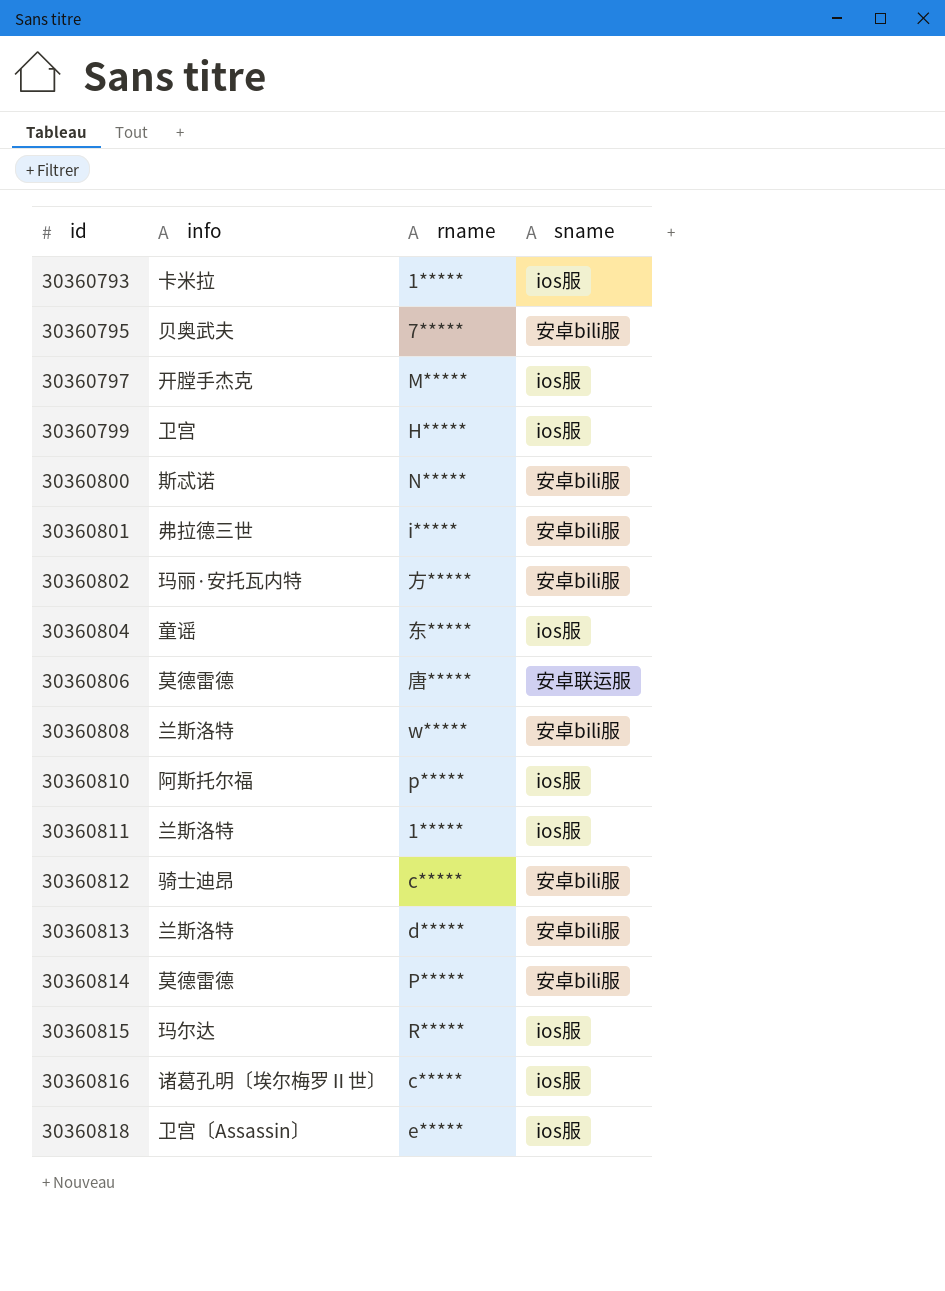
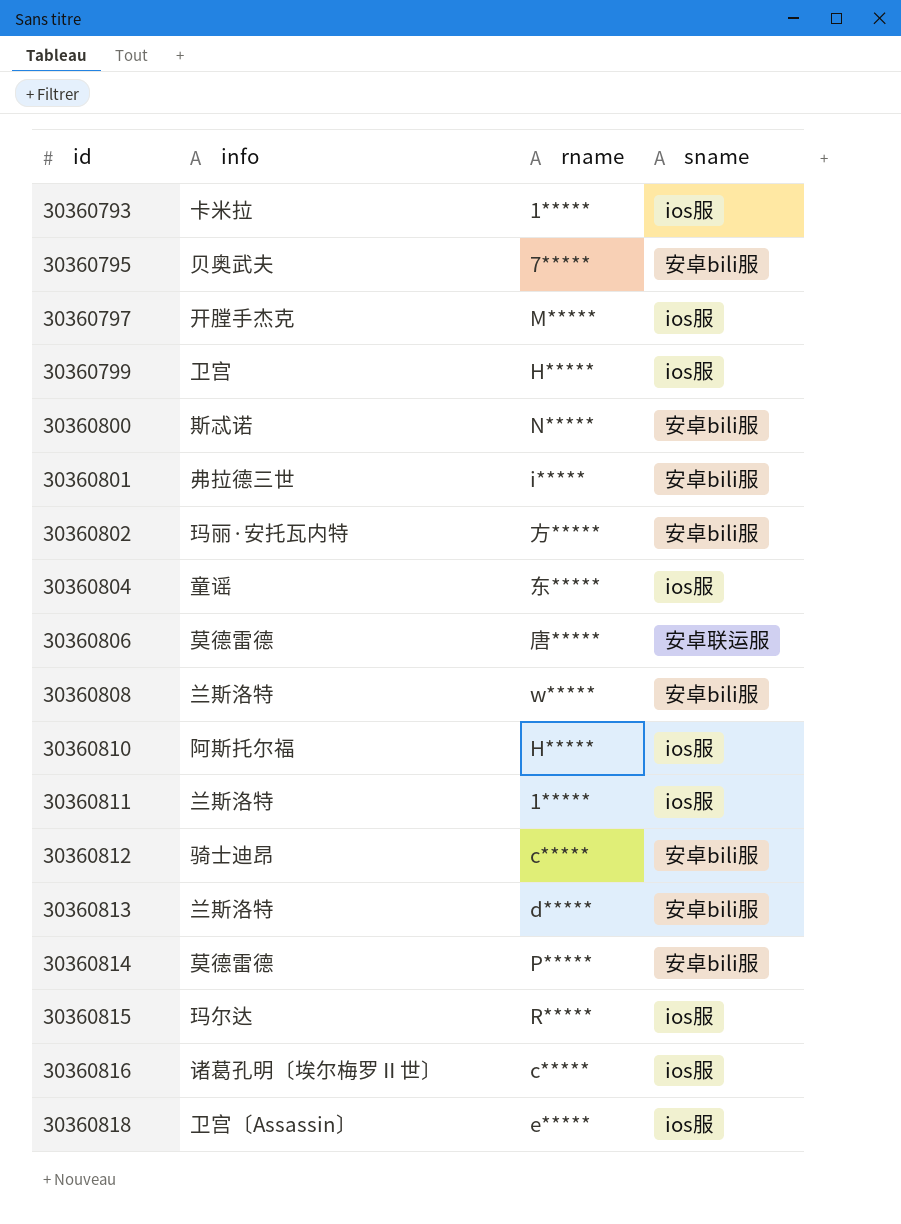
30360810 | rname: p***** -> H*****

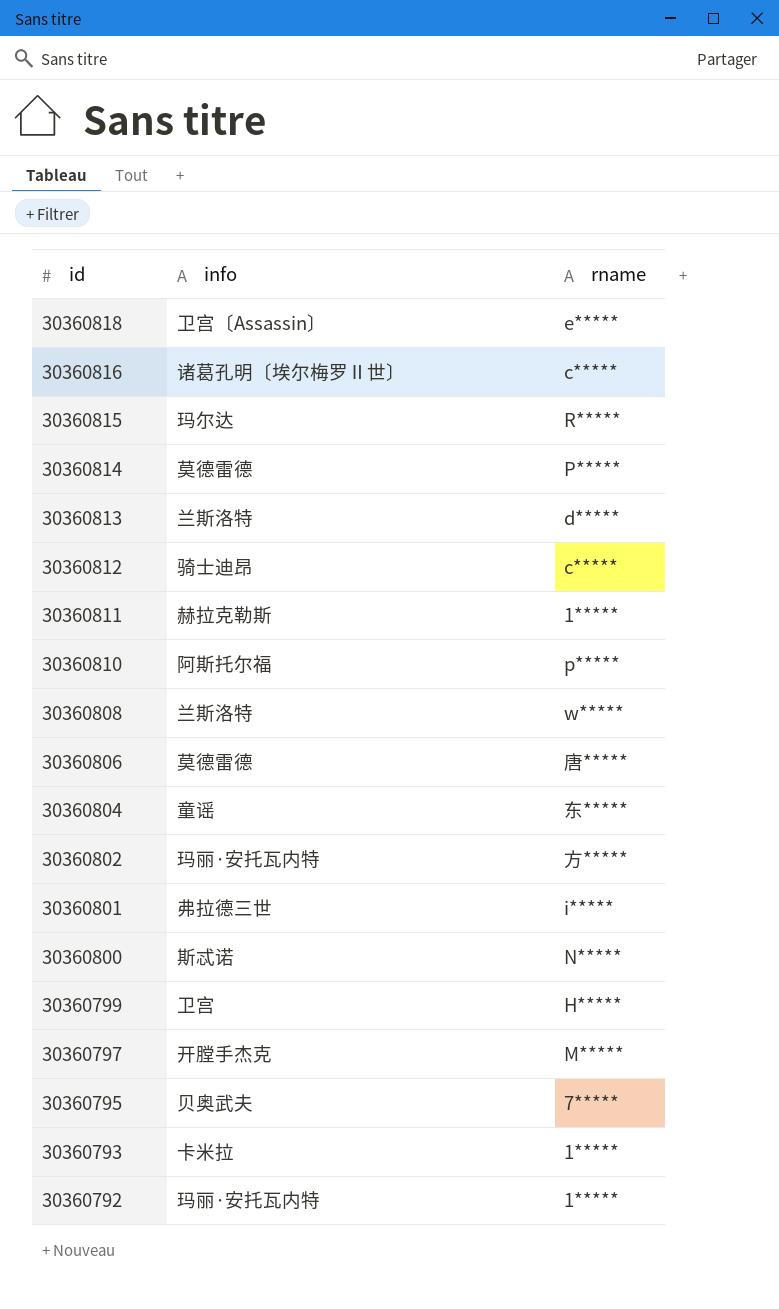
row order: id ascending -> id descending
column sname | position: 4 -> none
30360811 | info: 兰斯洛特 -> 赫拉克勒斯
30360810 | rname: H***** -> p*****
row 30360792: none -> 玛丽·安托瓦内特 | 1*****

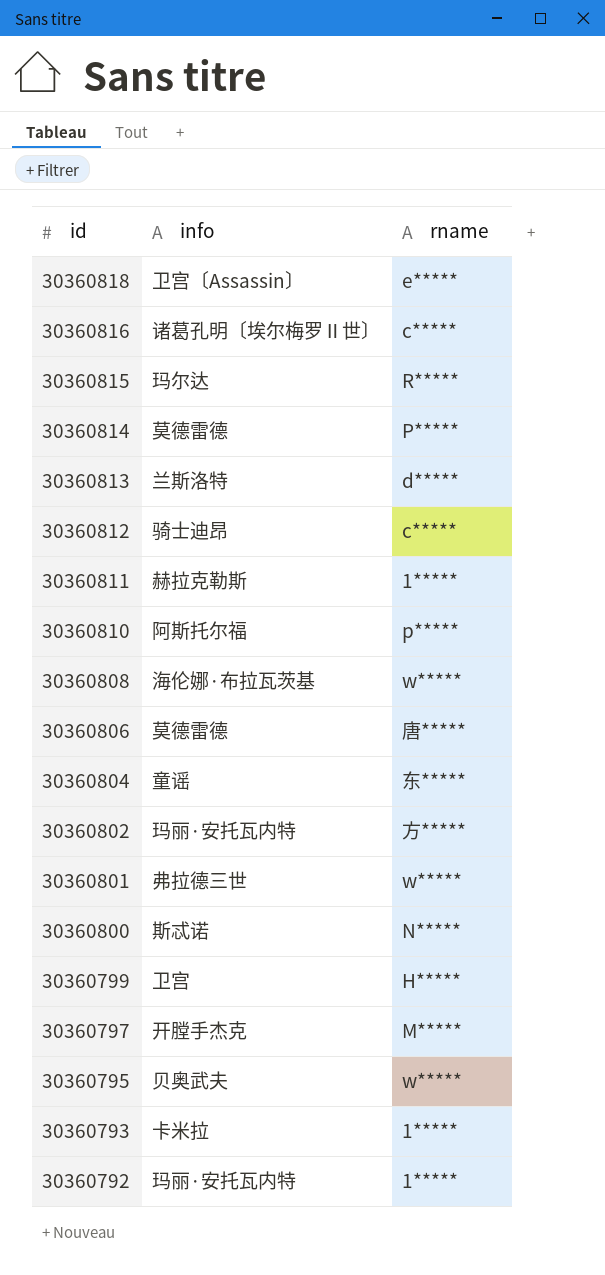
30360808 | info: 兰斯洛特 -> 海伦娜·布拉瓦茨基
30360801 | rname: i***** -> w*****
30360795 | rname: 7***** -> w*****

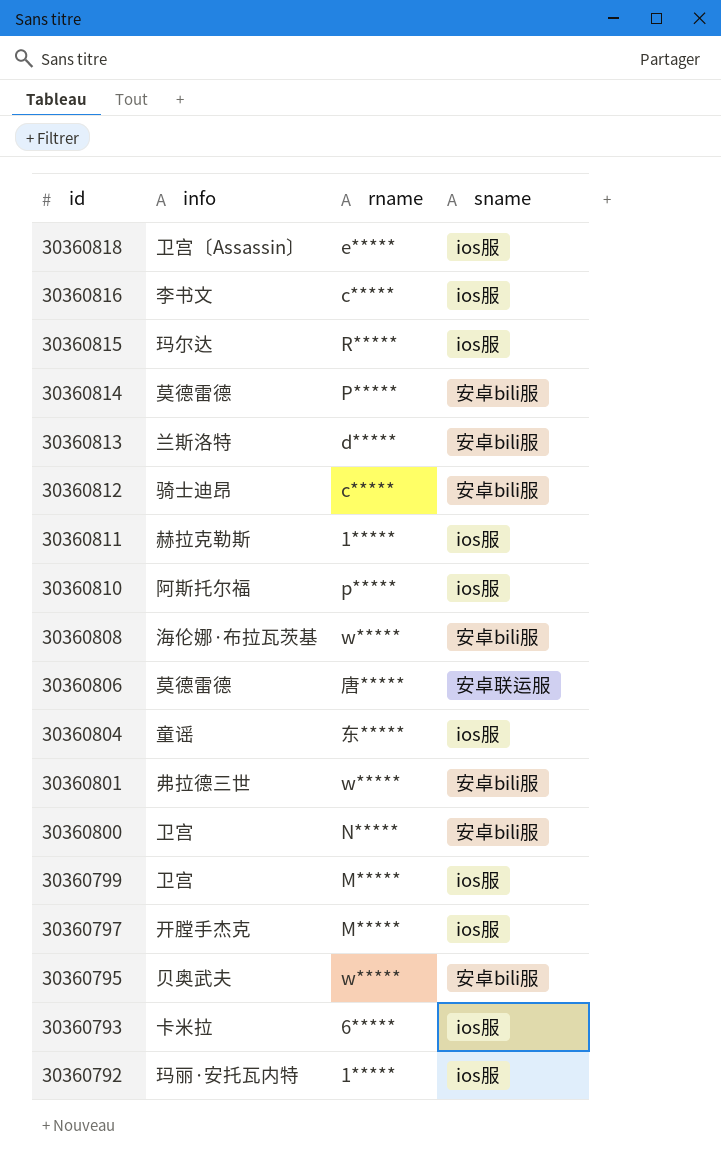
column sname | position: none -> 4
row 30360802: 玛丽·安托瓦内特 | 方***** -> none
30360816 | info: 诸葛孔明〔埃尔梅罗Ⅱ世〕 -> 李书文
30360800 | info: 斯忒诺 -> 卫宫
30360799 | rname: H***** -> M*****
30360793 | rname: 1***** -> 6*****

